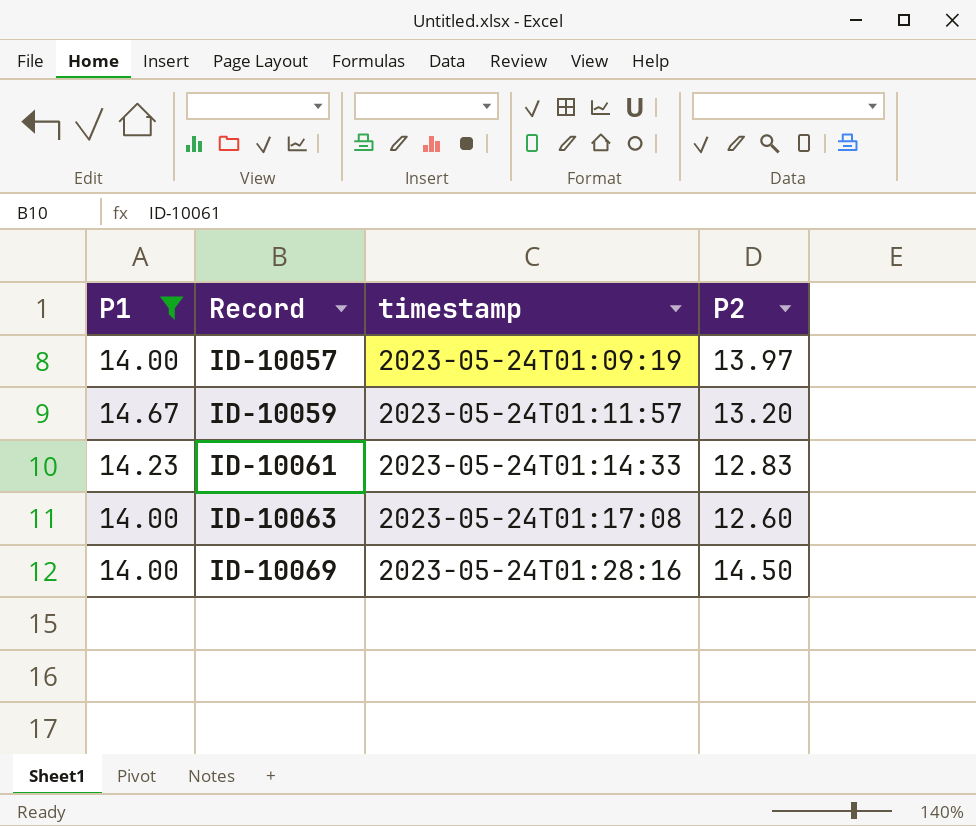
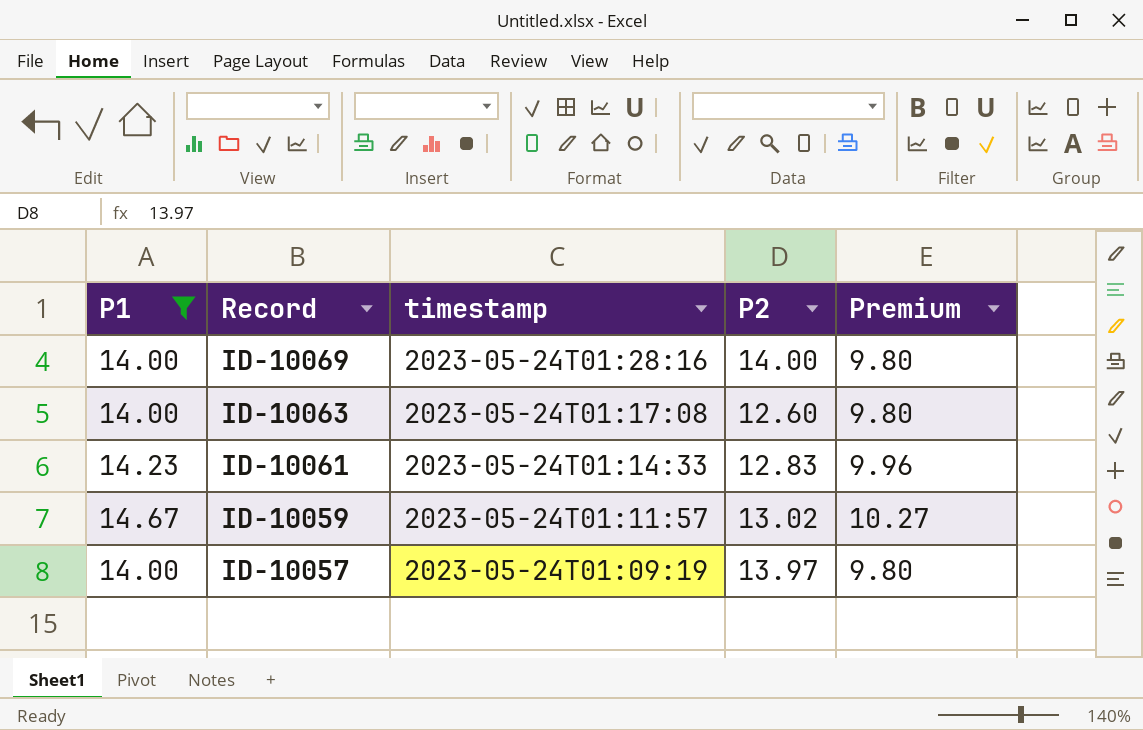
row order: Record ascending -> Record descending
column Premium | formula: none -> [P1] * 0.7
ID-10069 | P2: 14.50 -> 14.00
ID-10059 | P2: 13.20 -> 13.02

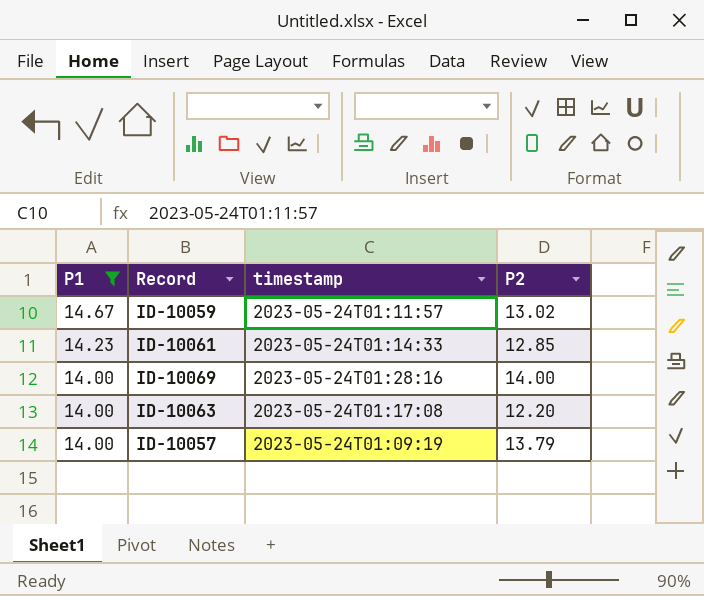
row order: Record descending -> P1 descending
column Premium | formula: [P1] * 0.7 -> none
ID-10061 | P2: 12.83 -> 12.85
ID-10063 | P2: 12.60 -> 12.20
ID-10057 | P2: 13.97 -> 13.79

